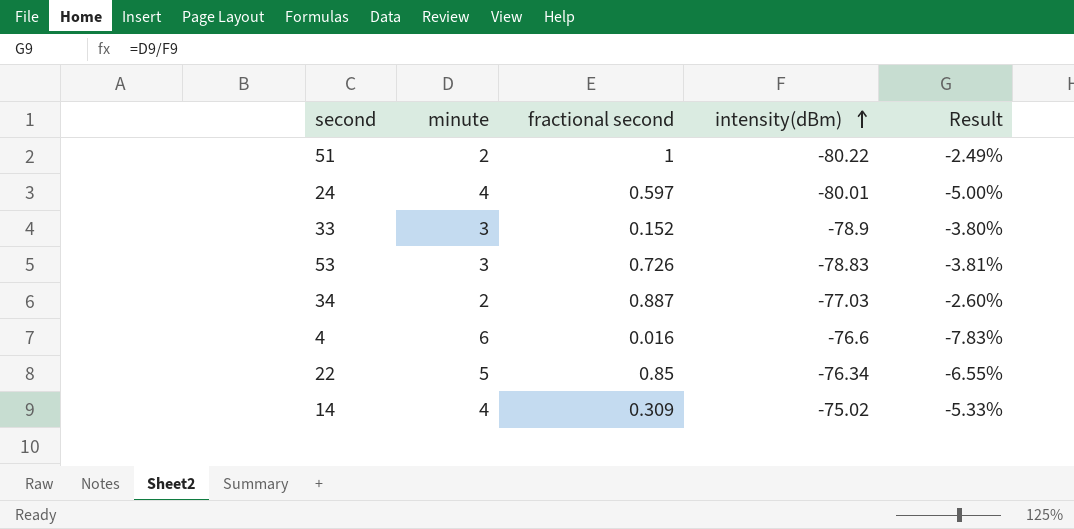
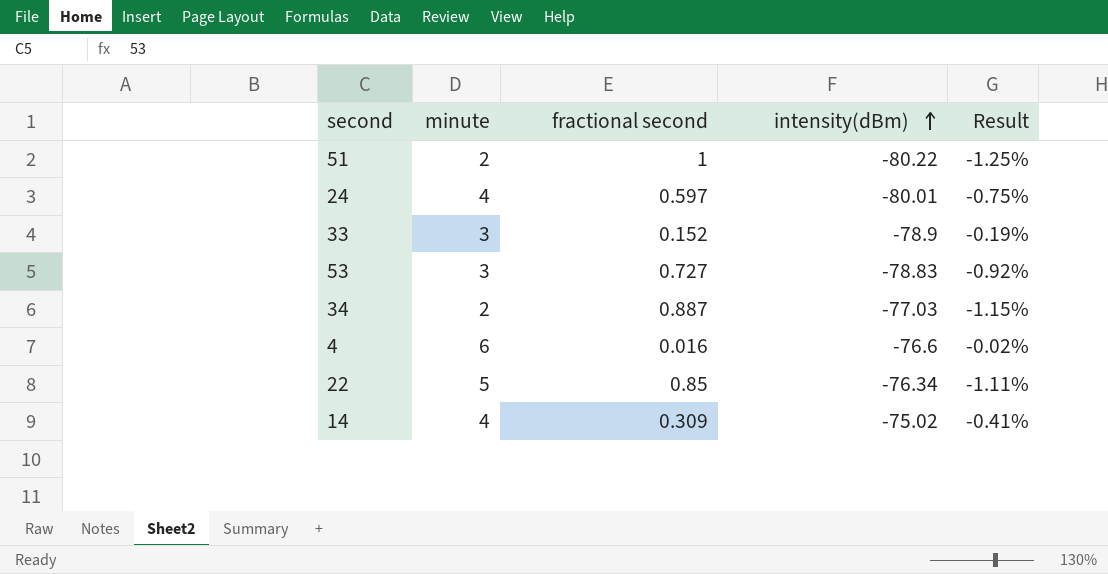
column Result | formula: [minute] / [intensity(dBm)] -> [fractional second] / [intensity(dBm)]
53 | fractional second: 0.726 -> 0.727

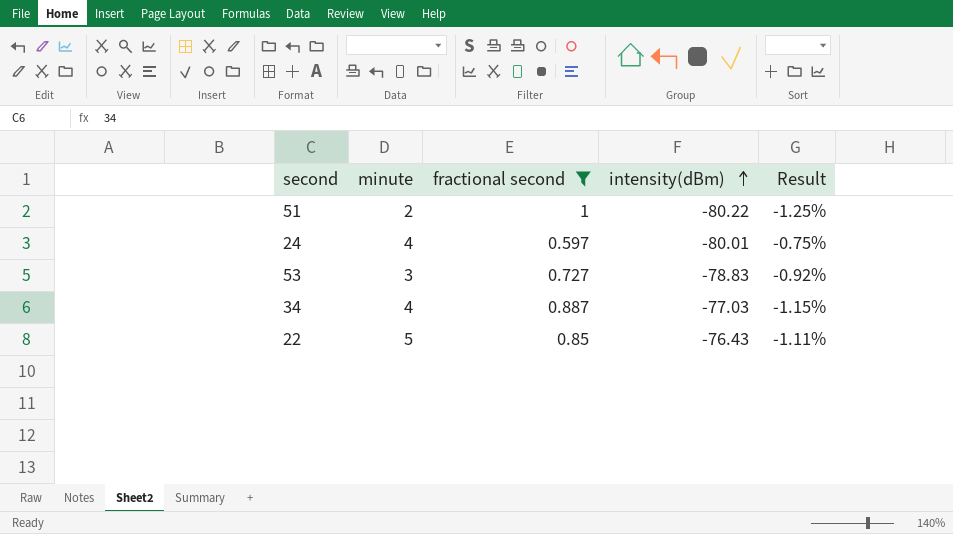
filter: none -> fractional second >= 0.597
34 | minute: 2 -> 4
22 | intensity(dBm): -76.34 -> -76.43

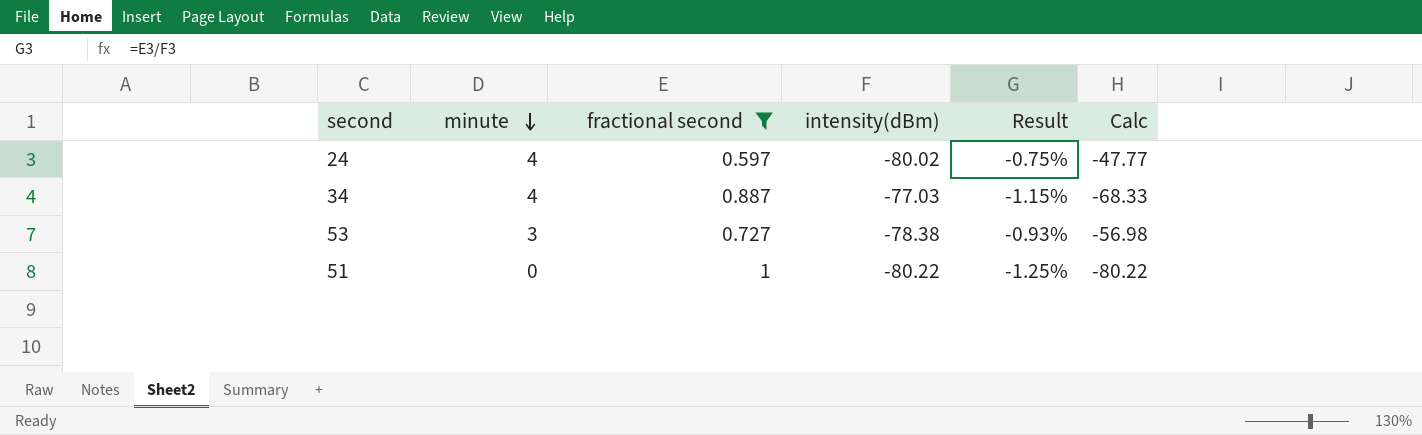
row order: intensity(dBm) ascending -> minute descending
column Calc | formula: none -> [fractional second] * [intensity(dBm)]
row 22: 5 | 0.85 | -76.43 | -1.11% -> none
24 | intensity(dBm): -80.01 -> -80.02
53 | intensity(dBm): -78.83 -> -78.38
53 | Result: -0.92% -> -0.93%
51 | minute: 2 -> 0

